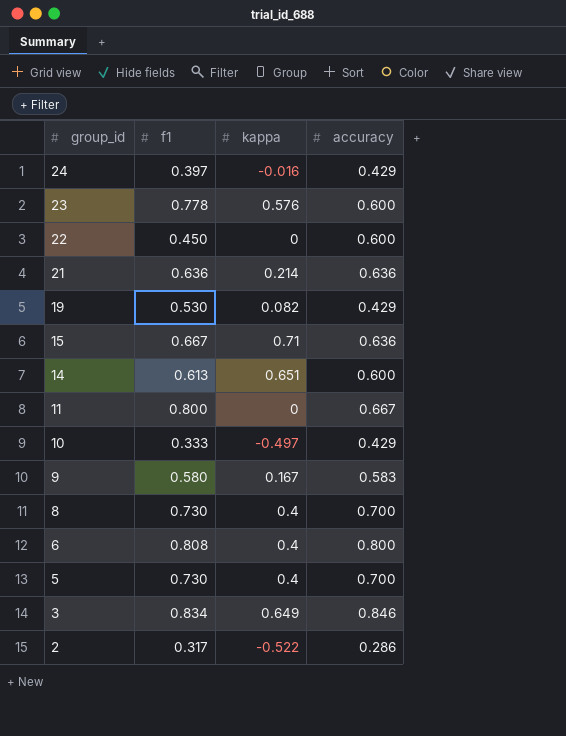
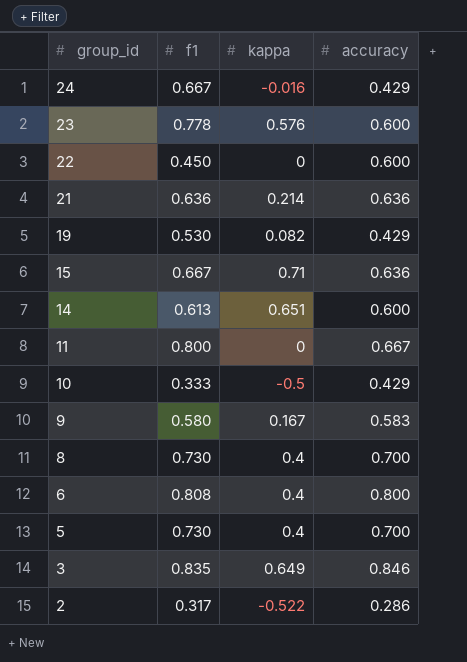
24 | f1: 0.397 -> 0.667
10 | kappa: -0.497 -> -0.5
3 | f1: 0.834 -> 0.835

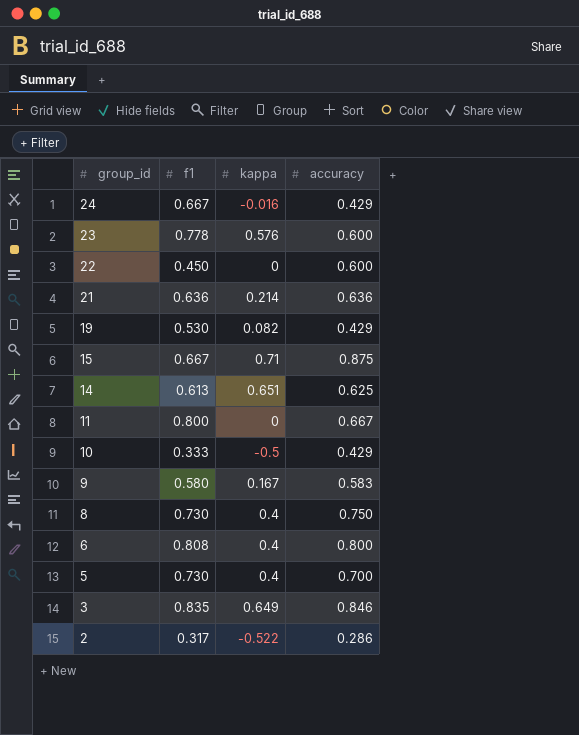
15 | accuracy: 0.636 -> 0.875
14 | accuracy: 0.600 -> 0.625
8 | accuracy: 0.700 -> 0.750

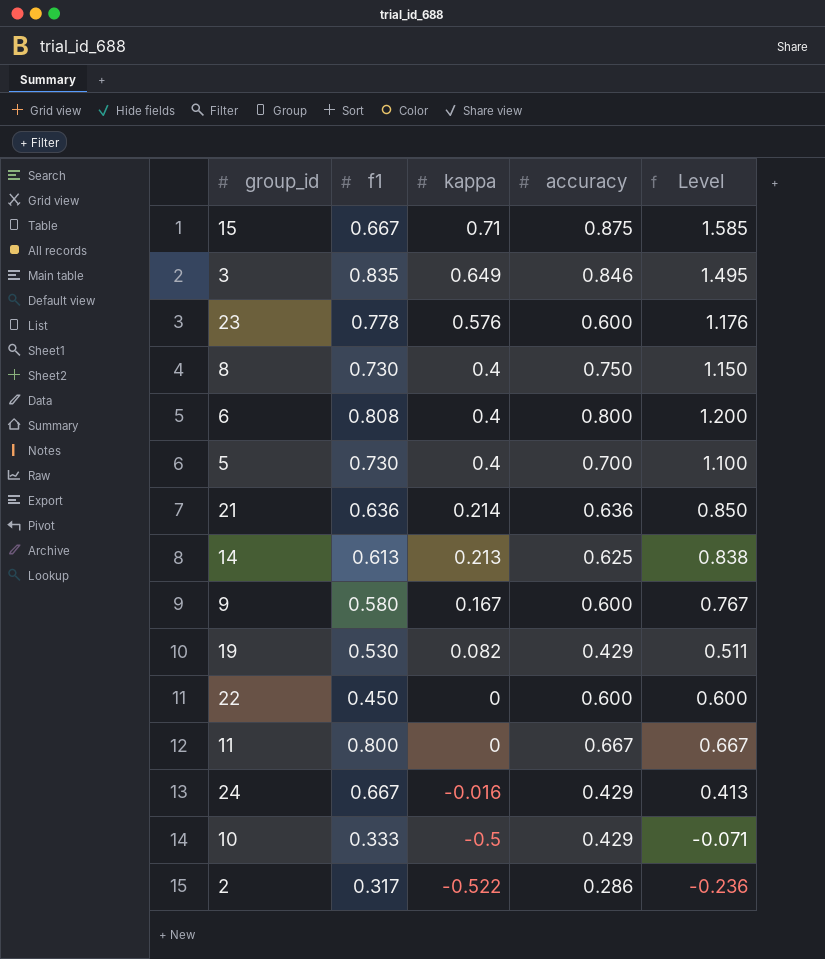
row order: group_id descending -> kappa descending
column Level | formula: none -> [kappa] + [accuracy]
14 | kappa: 0.651 -> 0.213
9 | accuracy: 0.583 -> 0.600

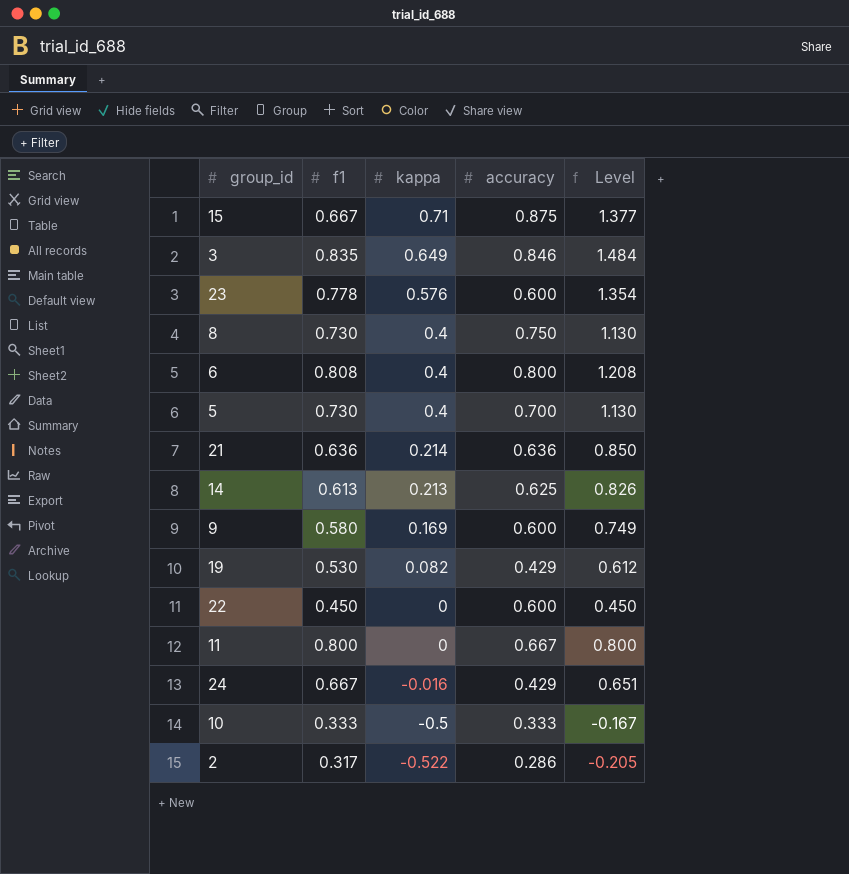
column Level | formula: [kappa] + [accuracy] -> [f1] + [kappa]
9 | kappa: 0.167 -> 0.169
10 | accuracy: 0.429 -> 0.333

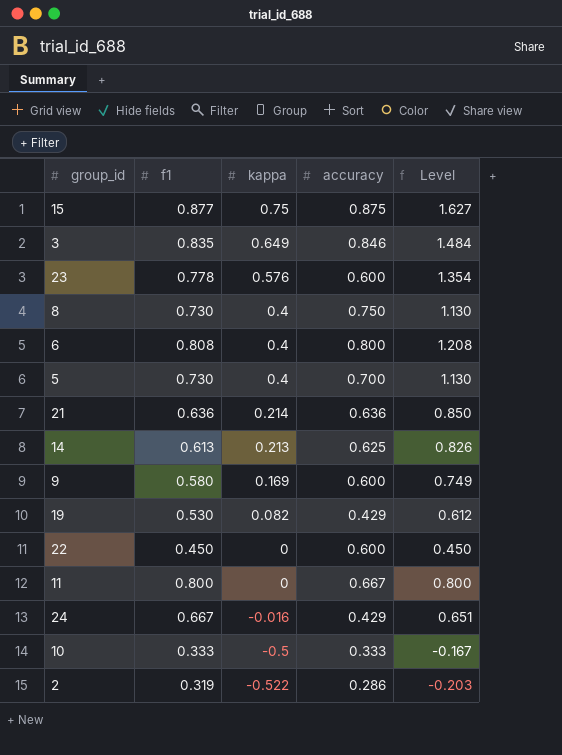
15 | f1: 0.667 -> 0.877
15 | kappa: 0.71 -> 0.75
15 | Level: 1.377 -> 1.627
2 | f1: 0.317 -> 0.319
2 | Level: -0.205 -> -0.203

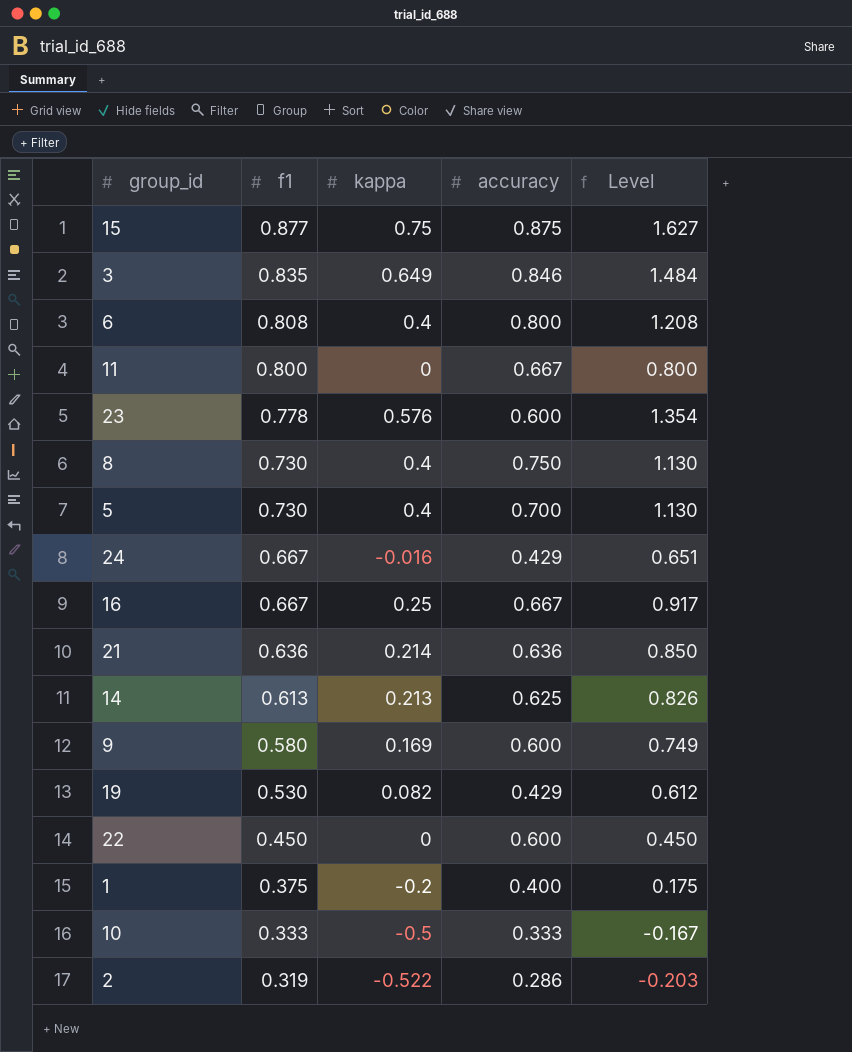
row order: kappa descending -> f1 descending
row 16: none -> 0.667 | 0.25 | 0.667 | 0.917
row 1: none -> 0.375 | -0.2 | 0.400 | 0.175

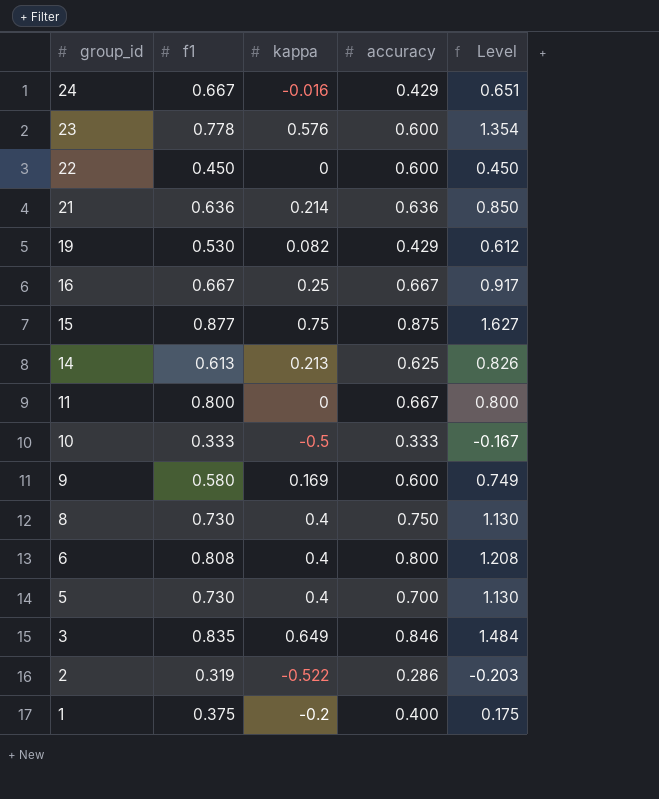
row order: f1 descending -> group_id descending

